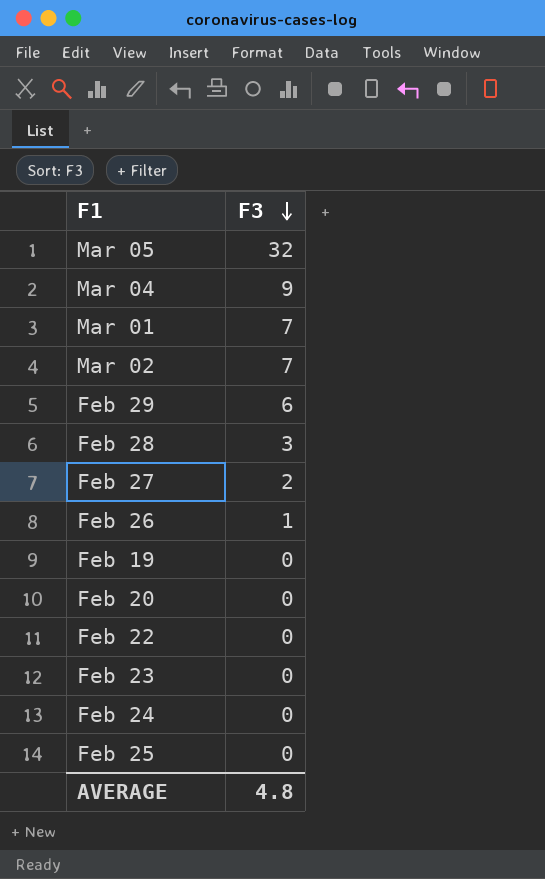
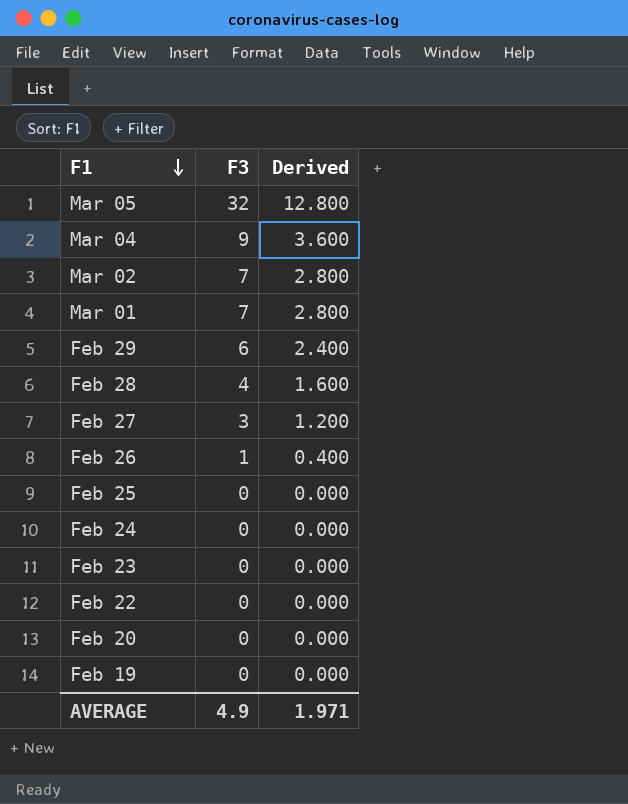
row order: F3 descending -> F1 descending
column Derived | formula: none -> [F3] * 0.4
Feb 28 | F3: 3 -> 4
Feb 27 | F3: 2 -> 3
AVERAGE | F3: 4.8 -> 4.9

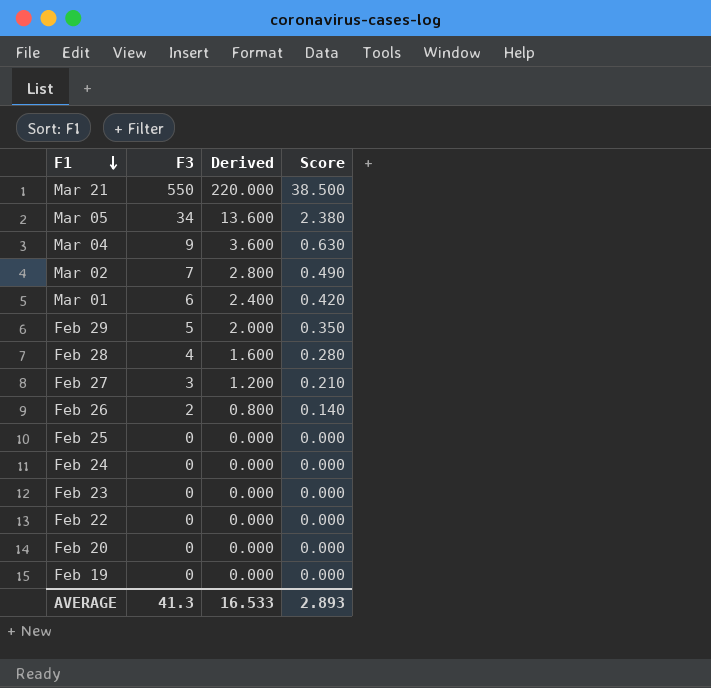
column Score | formula: none -> [F3] * 0.07
row Mar 21: none -> 550 | 220.000 | 38.500
Mar 05 | F3: 32 -> 34
Mar 05 | Derived: 12.800 -> 13.600
Mar 01 | F3: 7 -> 6
Mar 01 | Derived: 2.800 -> 2.400
Feb 29 | F3: 6 -> 5
Feb 29 | Derived: 2.400 -> 2.000
Feb 26 | F3: 1 -> 2
Feb 26 | Derived: 0.400 -> 0.800
AVERAGE | F3: 4.9 -> 41.3
AVERAGE | Derived: 1.971 -> 16.533

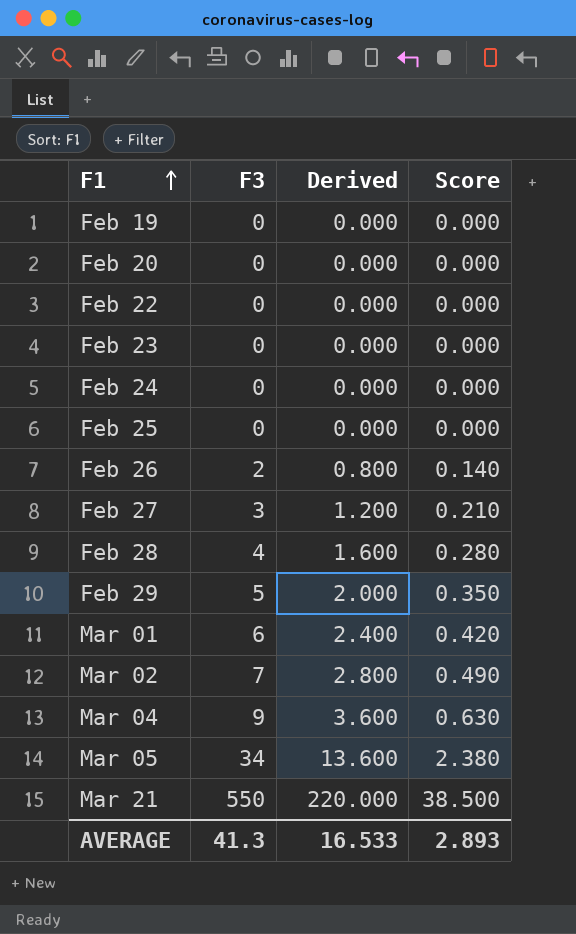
row order: F1 descending -> F1 ascending

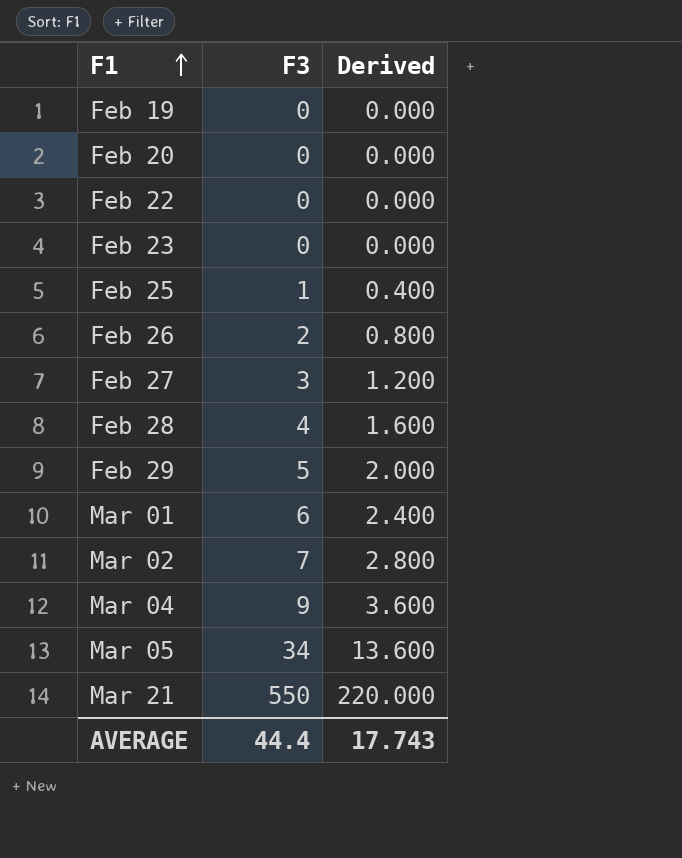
column Score | formula: [F3] * 0.07 -> none
row Feb 24: 0 | 0.000 | 0.000 -> none
Feb 25 | F3: 0 -> 1
Feb 25 | Derived: 0.000 -> 0.400
AVERAGE | F3: 41.3 -> 44.4
AVERAGE | Derived: 16.533 -> 17.743

